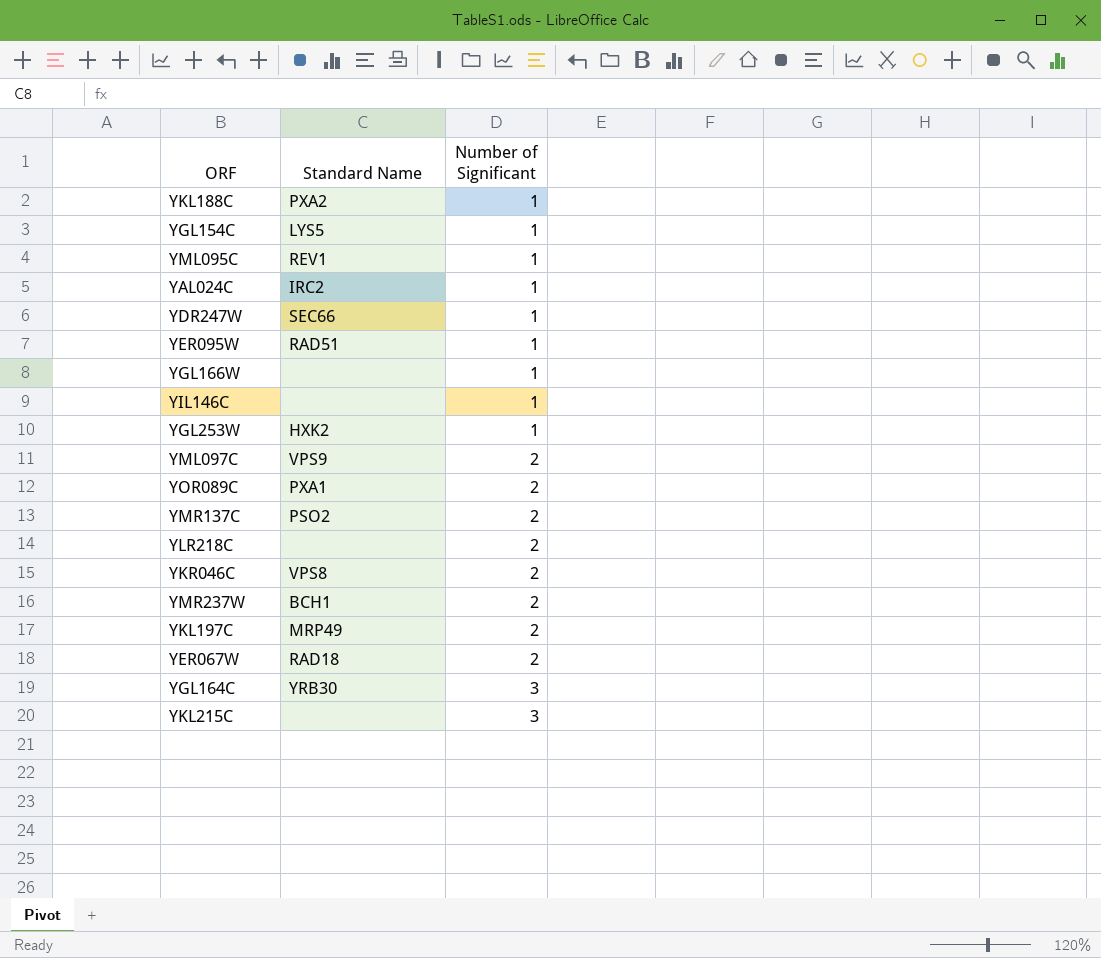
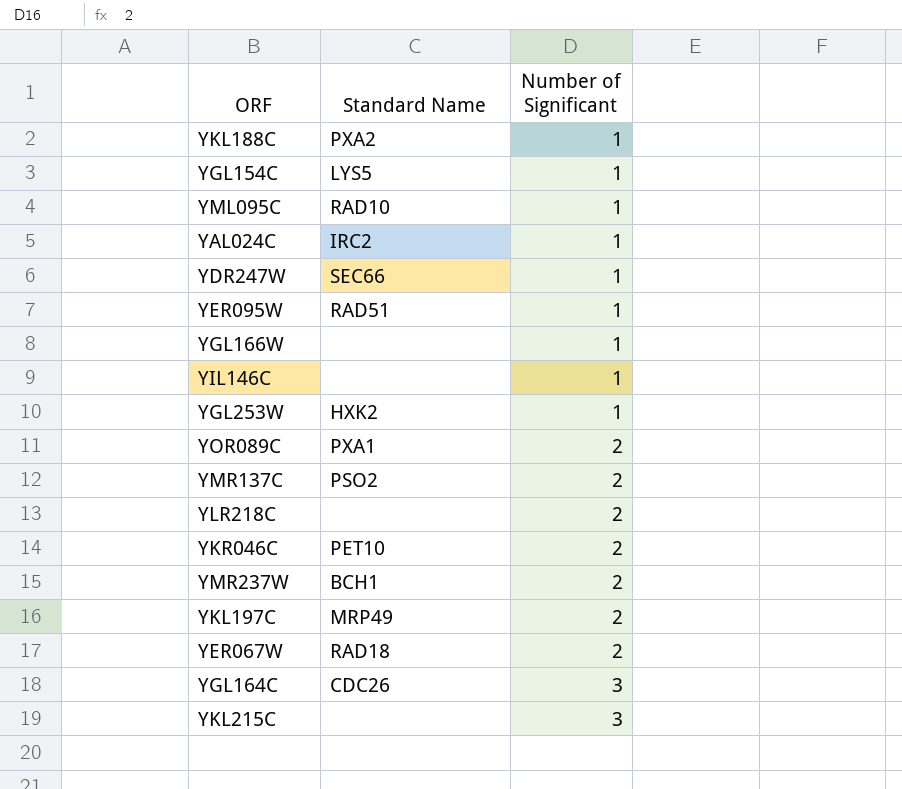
row YML097C: VPS9 | 2 -> none
YML095C | Standard Name: REV1 -> RAD10
YKR046C | Standard Name: VPS8 -> PET10
YGL164C | Standard Name: YRB30 -> CDC26

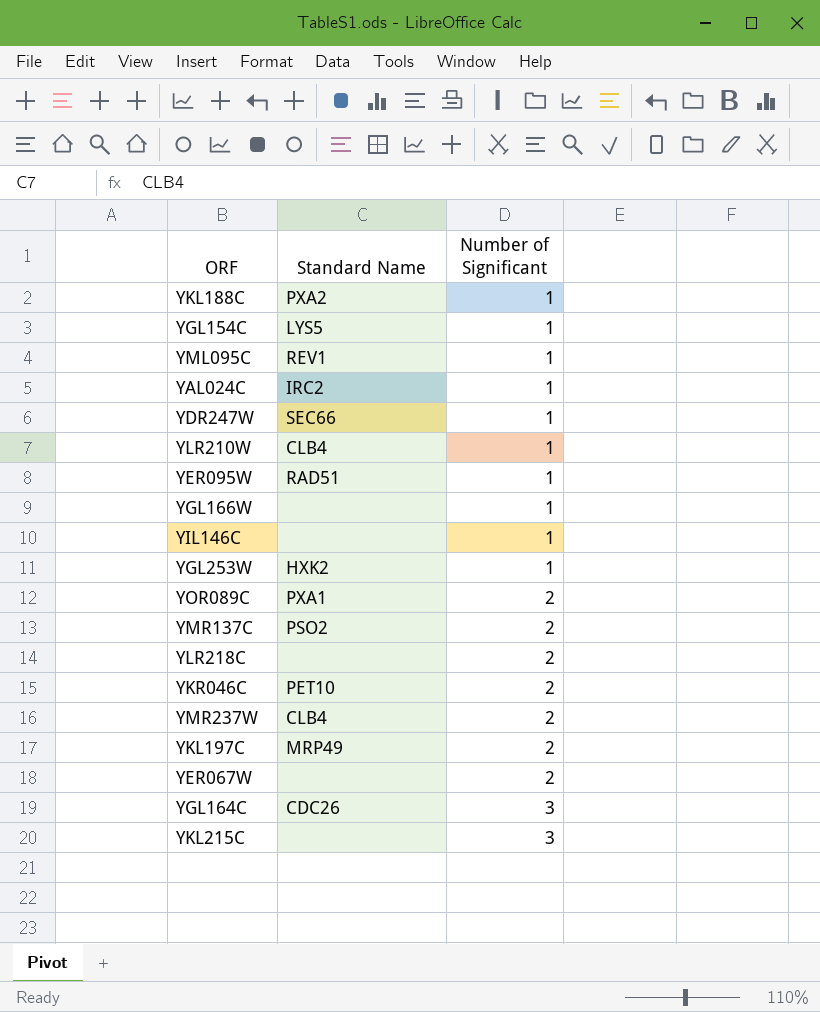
YML095C | Standard Name: RAD10 -> REV1
row YLR210W: none -> CLB4 | 1
YMR237W | Standard Name: BCH1 -> CLB4
YER067W | Standard Name: RAD18 -> none

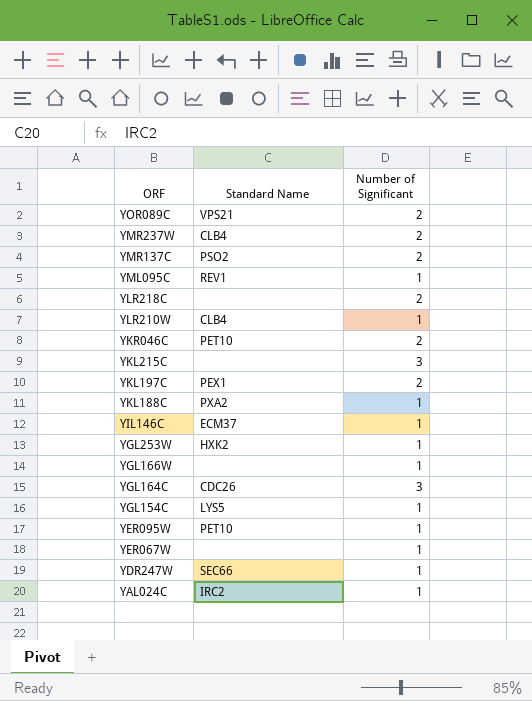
row order: Number of Significant ascending -> ORF descending
YOR089C | Standard Name: PXA1 -> VPS21
YKL197C | Standard Name: MRP49 -> PEX1
YIL146C | Standard Name: none -> ECM37
YER095W | Standard Name: RAD51 -> PET10
YER067W | Number of Significant: 2 -> 1

